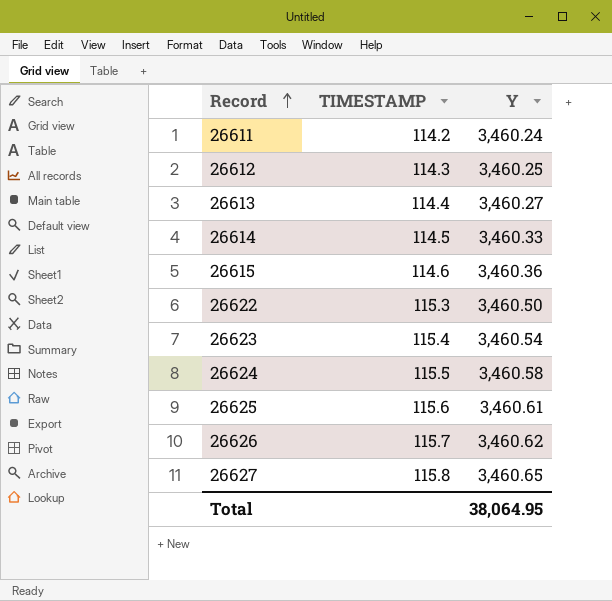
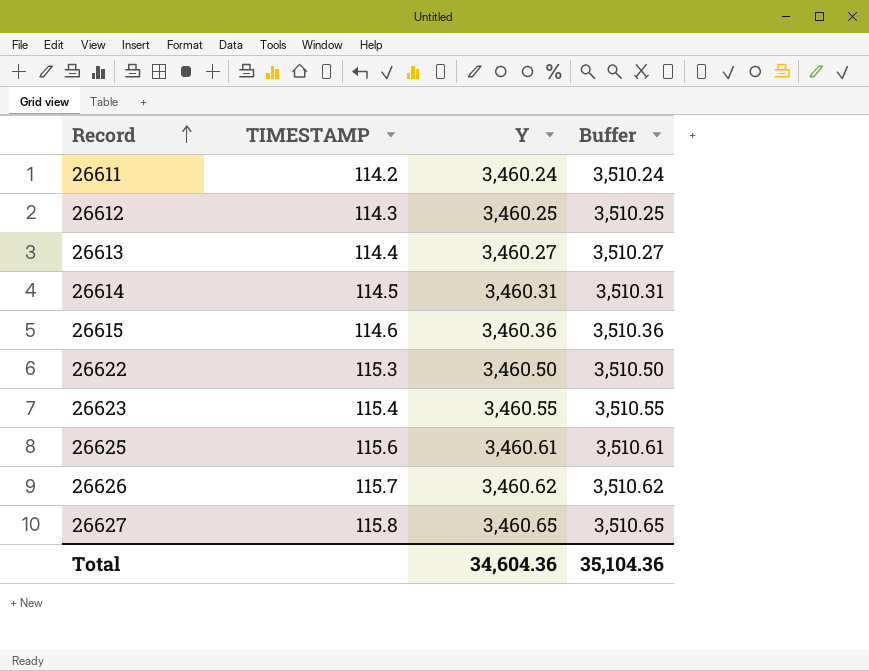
column Buffer | formula: none -> [Y] + 50
row 26624: 115.5 | 3,460.58 -> none
26614 | Y: 3,460.33 -> 3,460.31
26623 | Y: 3,460.54 -> 3,460.55
Total | Y: 38,064.95 -> 34,604.36

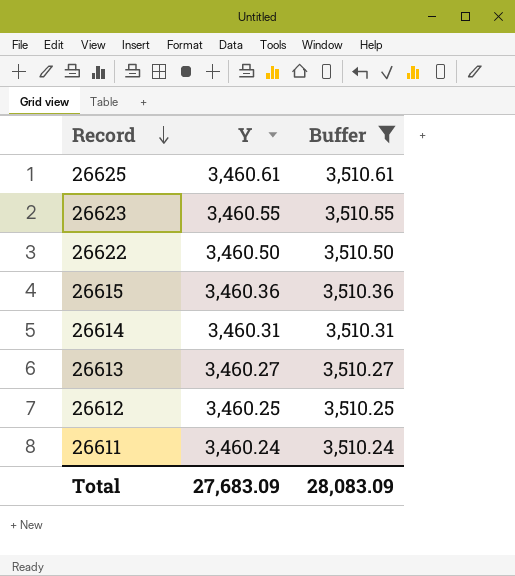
filter: none -> Buffer <= 3,510.61
row order: Record ascending -> Record descending
column TIMESTAMP | position: 2 -> none
Total | Y: 34,604.36 -> 27,683.09
Total | Buffer: 35,104.36 -> 28,083.09

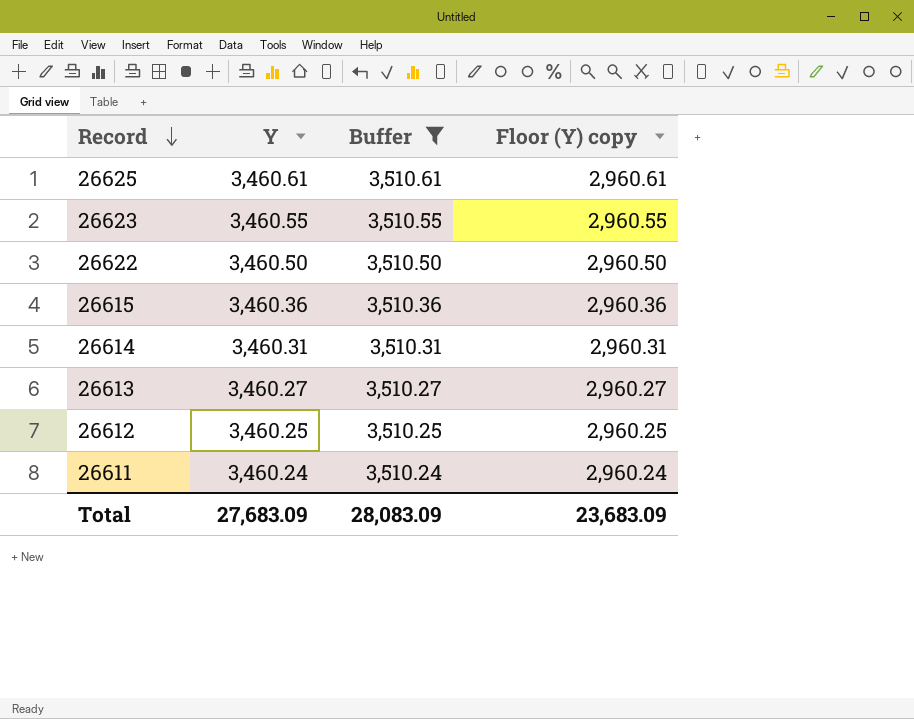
column Floor (Y) copy | formula: none -> [Y] - 500

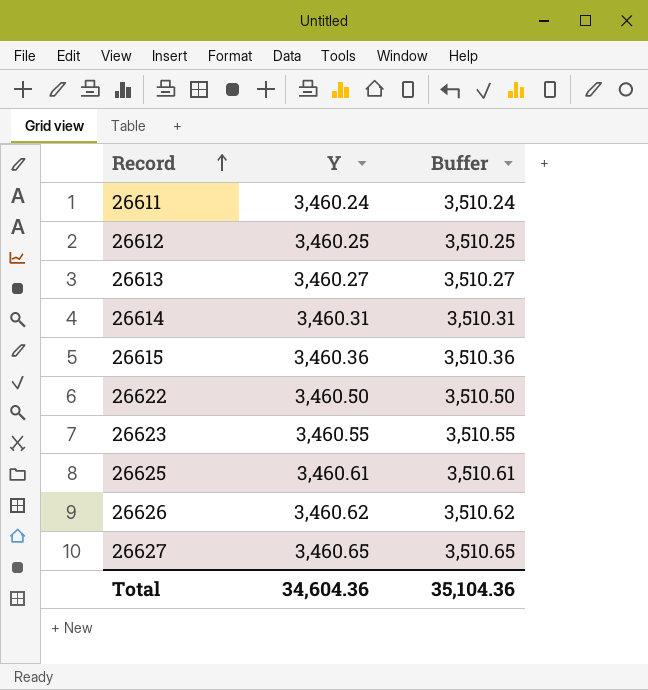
filter: Buffer <= 3,510.61 -> none
row order: Record descending -> Record ascending
column Floor (Y) copy | formula: [Y] - 500 -> none
Total | Y: 27,683.09 -> 34,604.36
Total | Buffer: 28,083.09 -> 35,104.36

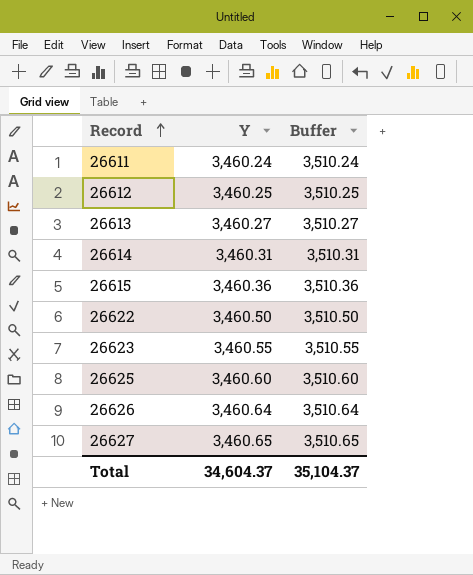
26625 | Y: 3,460.61 -> 3,460.60
26625 | Buffer: 3,510.61 -> 3,510.60
26626 | Y: 3,460.62 -> 3,460.64
26626 | Buffer: 3,510.62 -> 3,510.64
Total | Y: 34,604.36 -> 34,604.37
Total | Buffer: 35,104.36 -> 35,104.37

